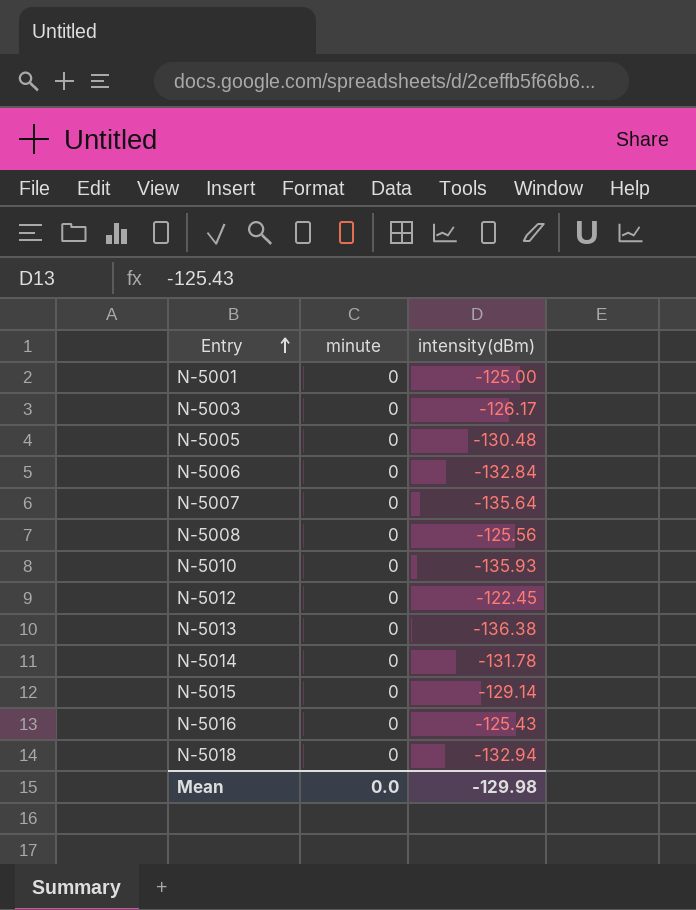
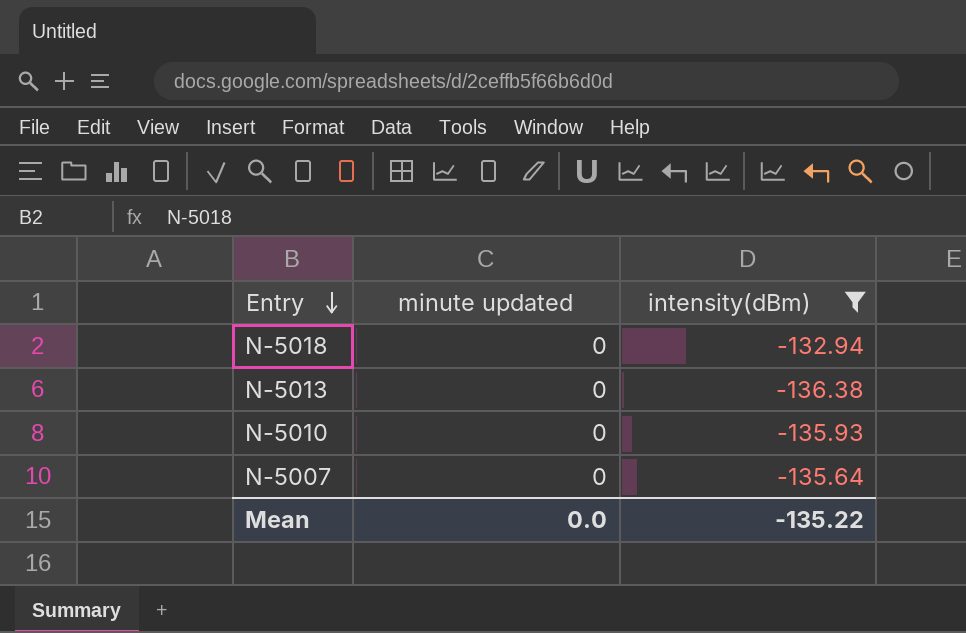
filter: none -> intensity(dBm) <= -132.94
row order: Entry ascending -> Entry descending
column name: minute -> minute updated
Mean | intensity(dBm): -129.98 -> -135.22

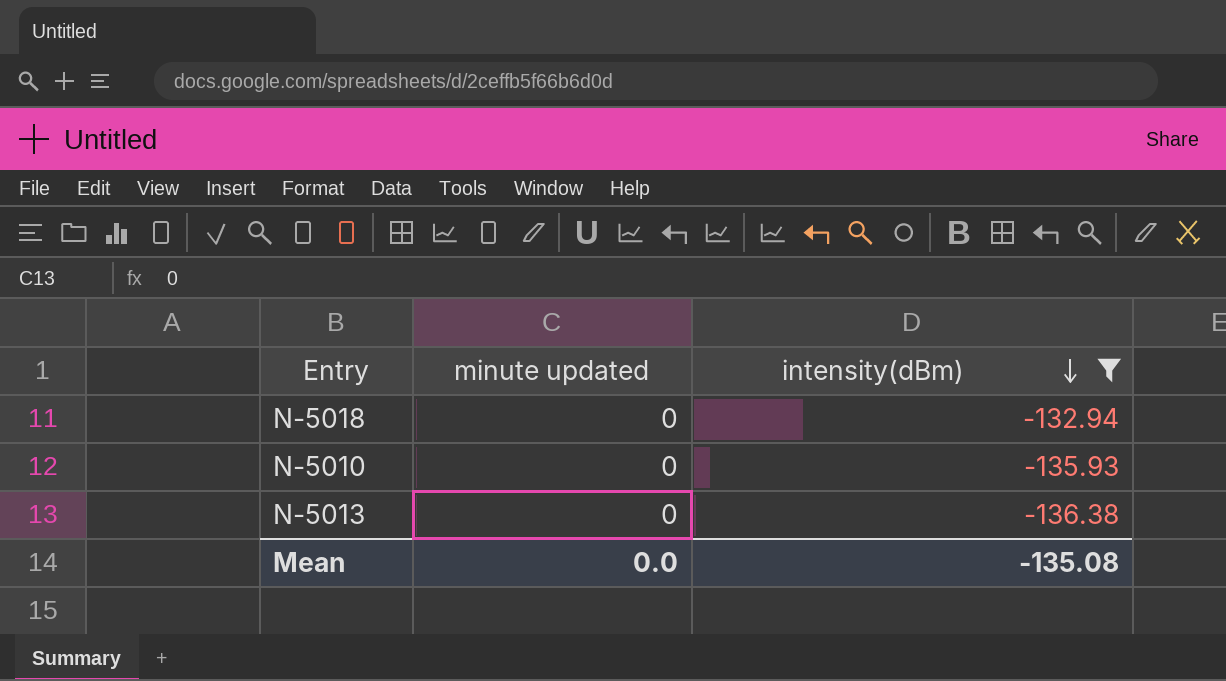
row order: Entry descending -> intensity(dBm) descending
row N-5007: 0 | -135.64 -> none
Mean | intensity(dBm): -135.22 -> -135.08

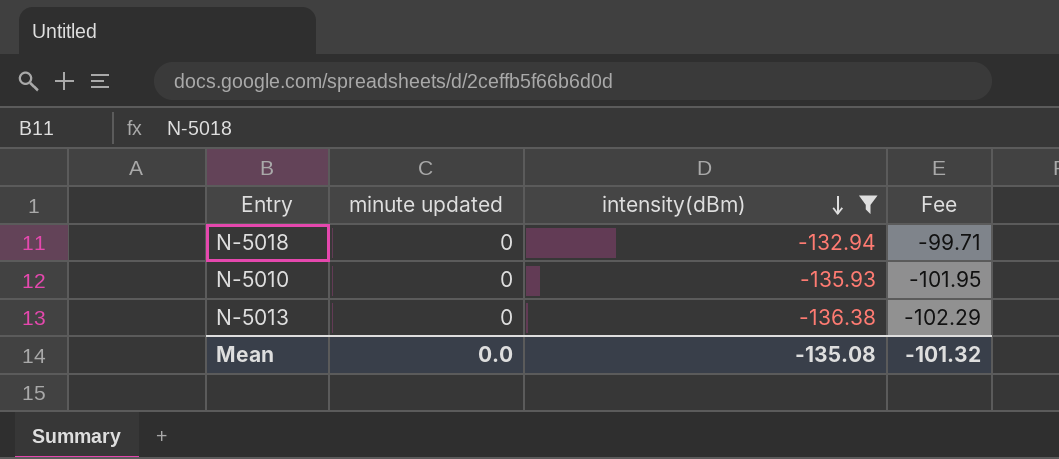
column Fee | formula: none -> [intensity(dBm)] * 0.75

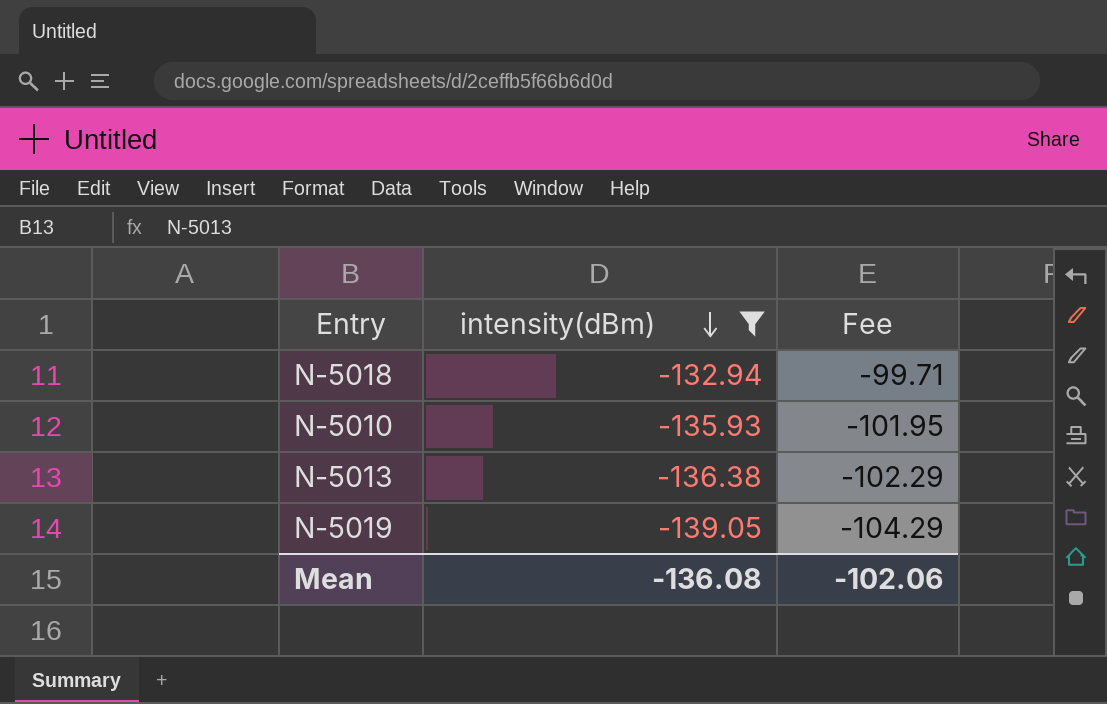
column minute updated | position: 2 -> none
row N-5019: none -> -139.05 | -104.29
Mean | intensity(dBm): -135.08 -> -136.08
Mean | Fee: -101.32 -> -102.06

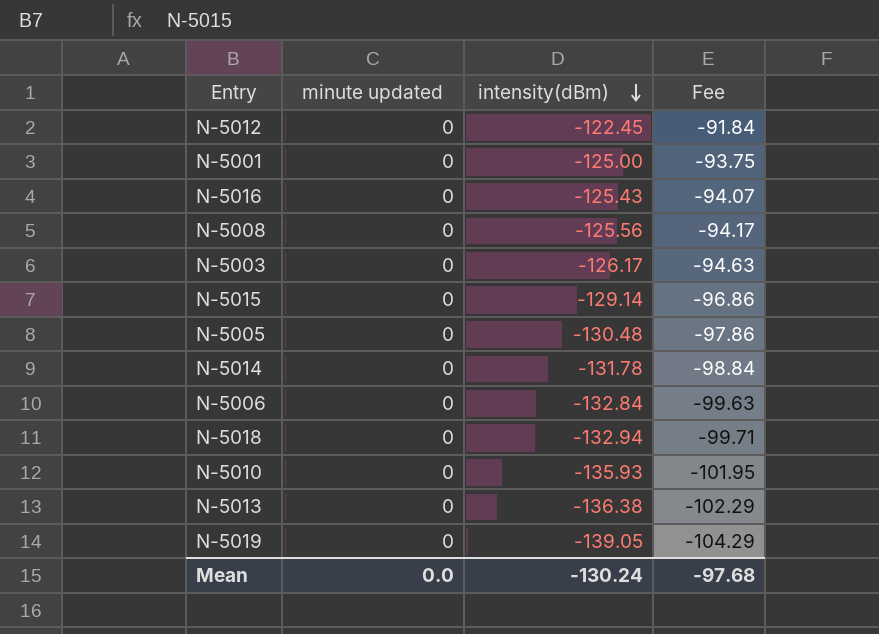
filter: intensity(dBm) <= -132.94 -> none
column minute updated | position: none -> 2
Mean | intensity(dBm): -136.08 -> -130.24
Mean | Fee: -102.06 -> -97.68

